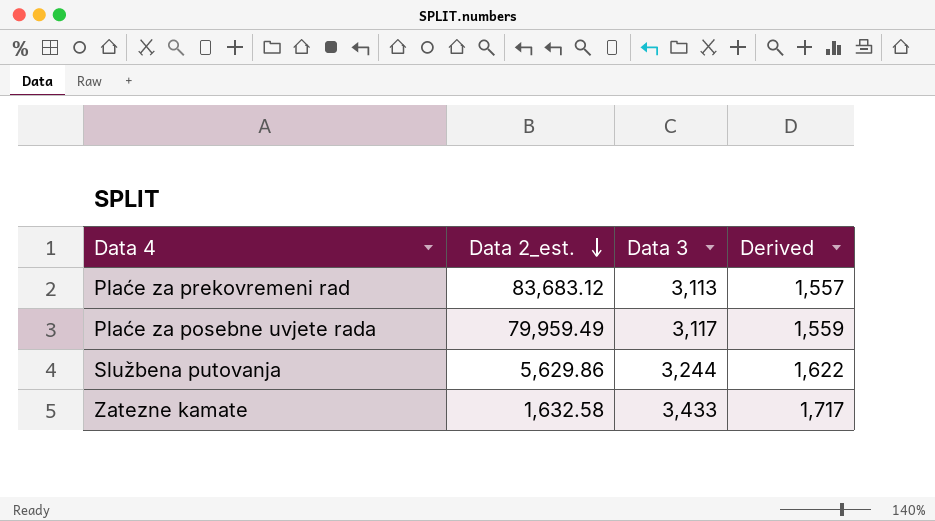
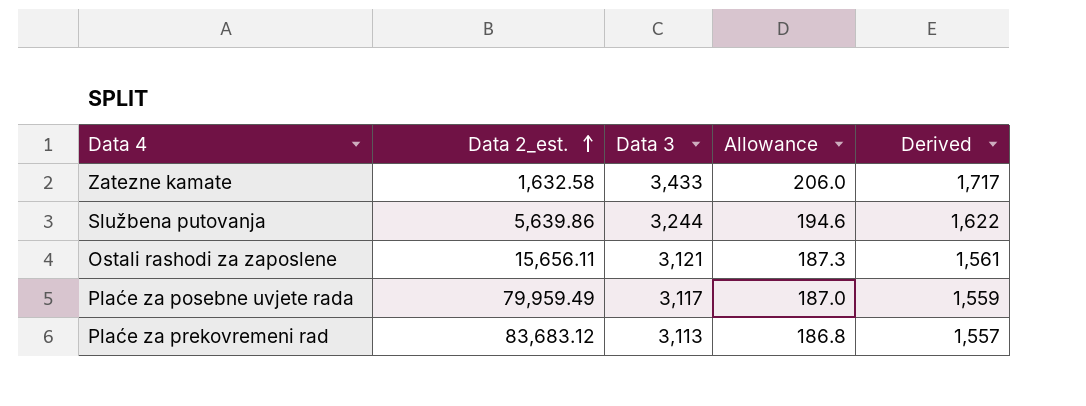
row order: Data 2_est. descending -> Data 2_est. ascending
column Allowance | formula: none -> [Data 3] * 0.06
Službena putovanja | Data 2_est.: 5,629.86 -> 5,639.86
row Ostali rashodi za zaposlene: none -> 15,656.11 | 3,121 | 187.3 | 1,561

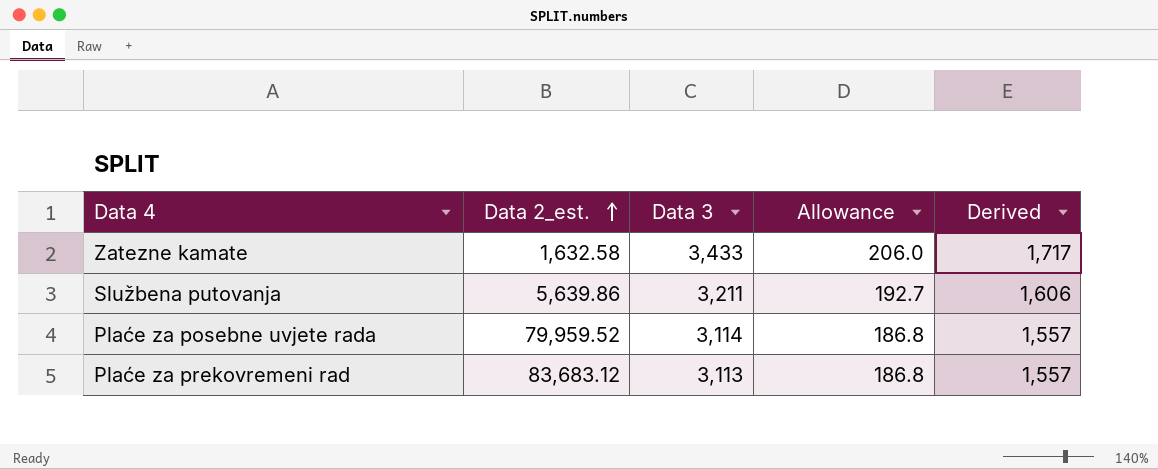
row Ostali rashodi za zaposlene: 15,656.11 | 3,121 | 187.3 | 1,561 -> none
Službena putovanja | Data 3: 3,244 -> 3,211
Službena putovanja | Allowance: 194.6 -> 192.7
Službena putovanja | Derived: 1,622 -> 1,606
Plaće za posebne uvjete rada | Data 2_est.: 79,959.49 -> 79,959.52
Plaće za posebne uvjete rada | Data 3: 3,117 -> 3,114
Plaće za posebne uvjete rada | Allowance: 187.0 -> 186.8
Plaće za posebne uvjete rada | Derived: 1,559 -> 1,557

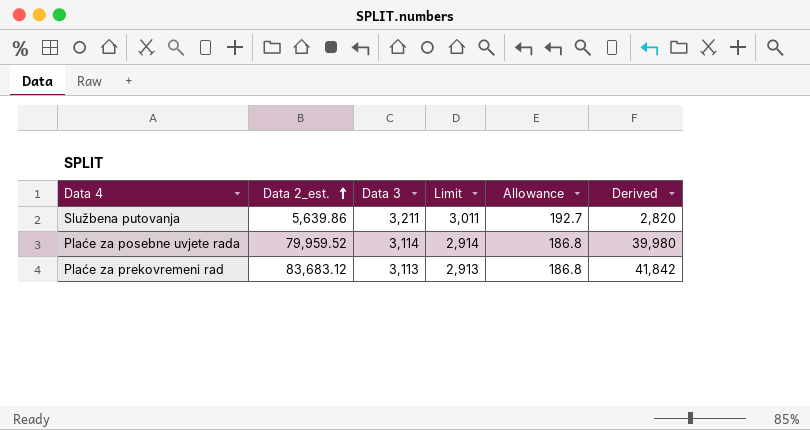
column Limit | formula: none -> [Data 3] - 200
column Derived | formula: [Data 3] * 0.5 -> [Data 2_est.] * 0.5
row Zatezne kamate: 1,632.58 | 3,433 | 206.0 | 1,717 -> none

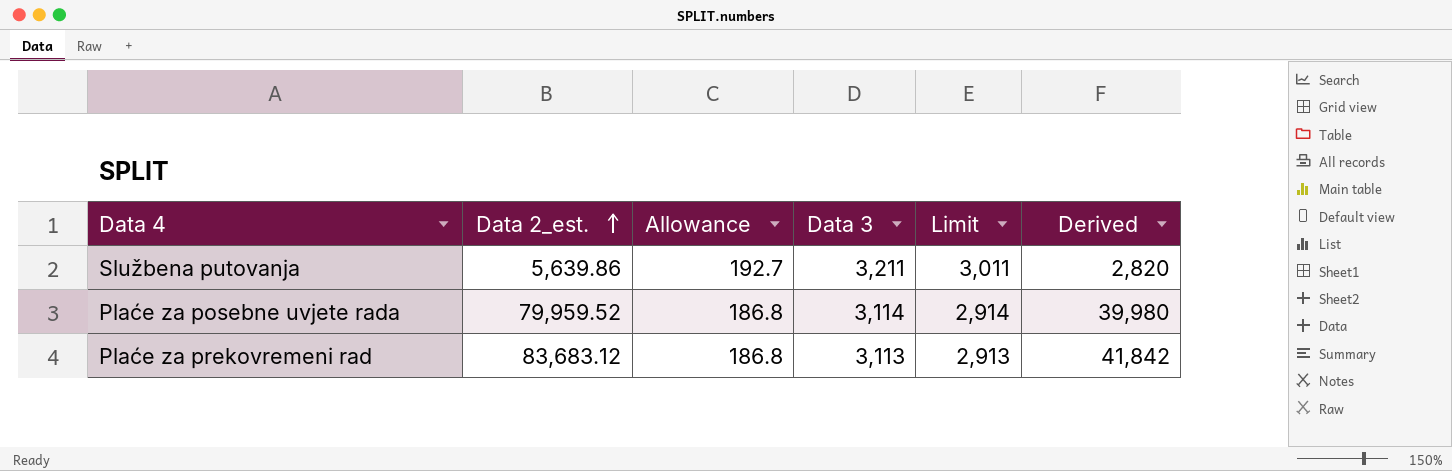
column Allowance | position: 5 -> 3

